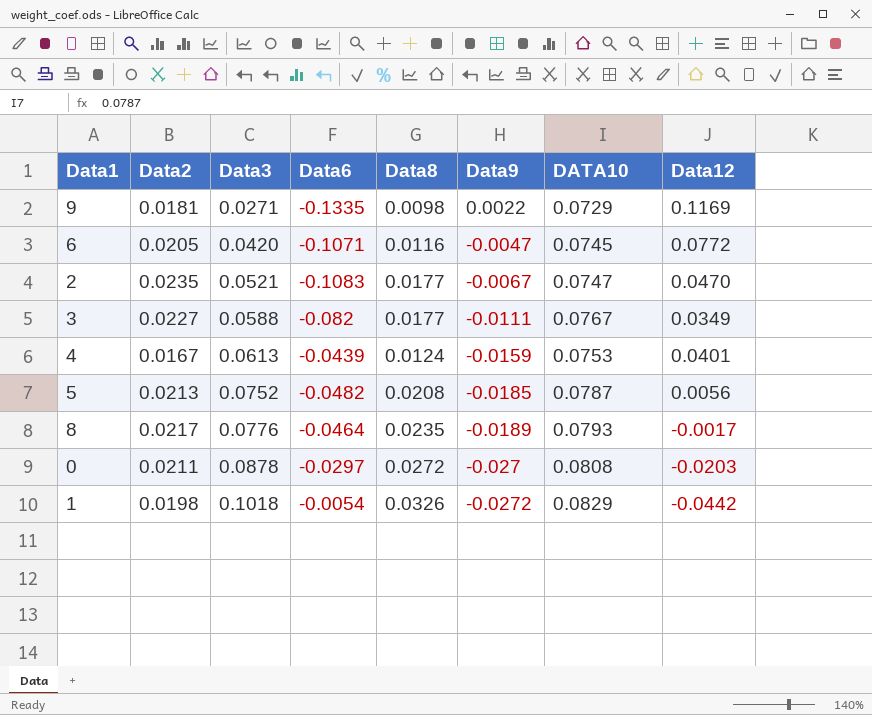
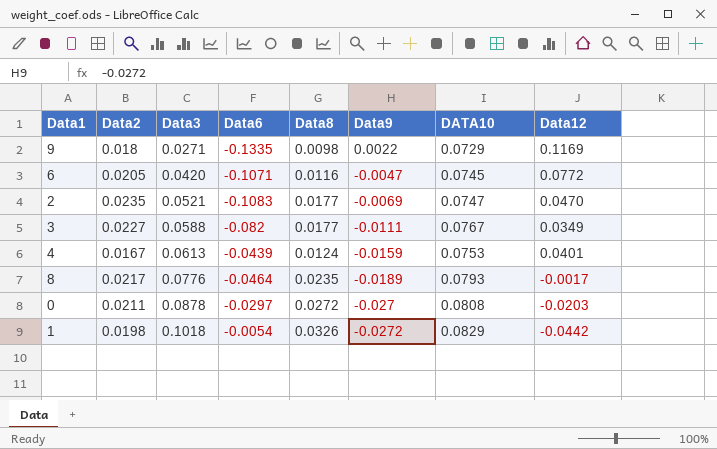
row 5: 0.0213 | 0.0752 | -0.0482 | 0.0208 | -0.0185 | 0.0787 | 0.0056 -> none
9 | Data2: 0.0181 -> 0.018
2 | Data9: -0.0067 -> -0.0069

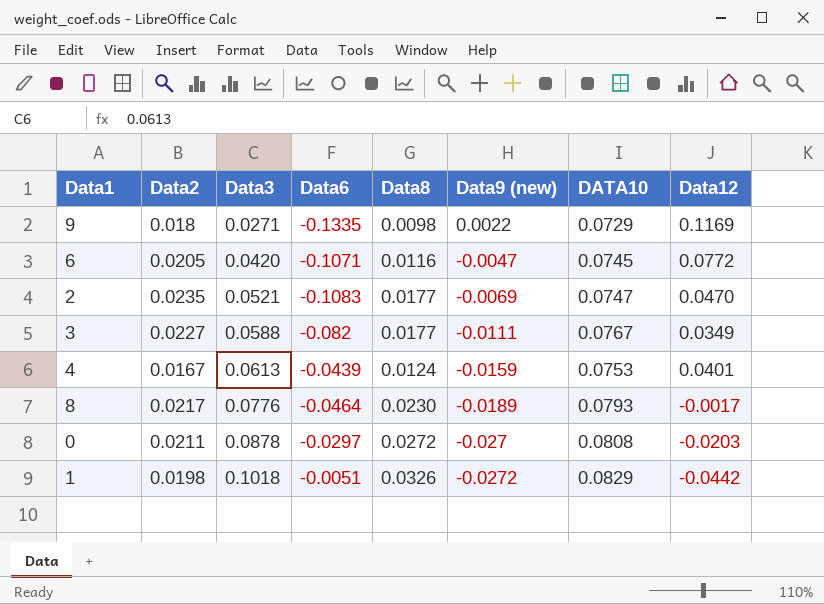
column name: Data9 -> Data9 (new)
8 | Data8: 0.0235 -> 0.0230
1 | Data6: -0.0054 -> -0.0051

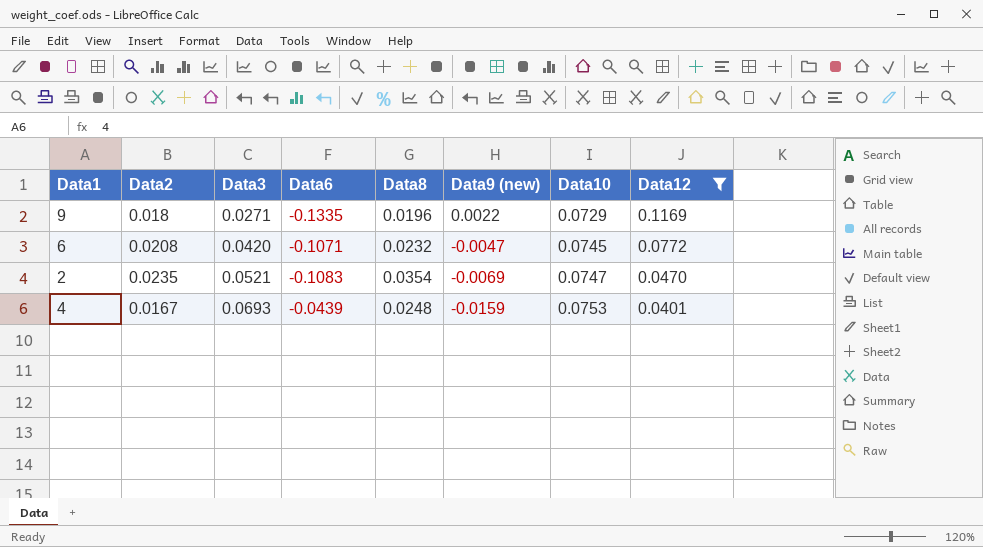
filter: none -> Data12 >= 0.0401
column name: DATA10 -> Data10
9 | Data8: 0.0098 -> 0.0196
6 | Data2: 0.0205 -> 0.0208
6 | Data8: 0.0116 -> 0.0232
2 | Data8: 0.0177 -> 0.0354
4 | Data3: 0.0613 -> 0.0693
4 | Data8: 0.0124 -> 0.0248

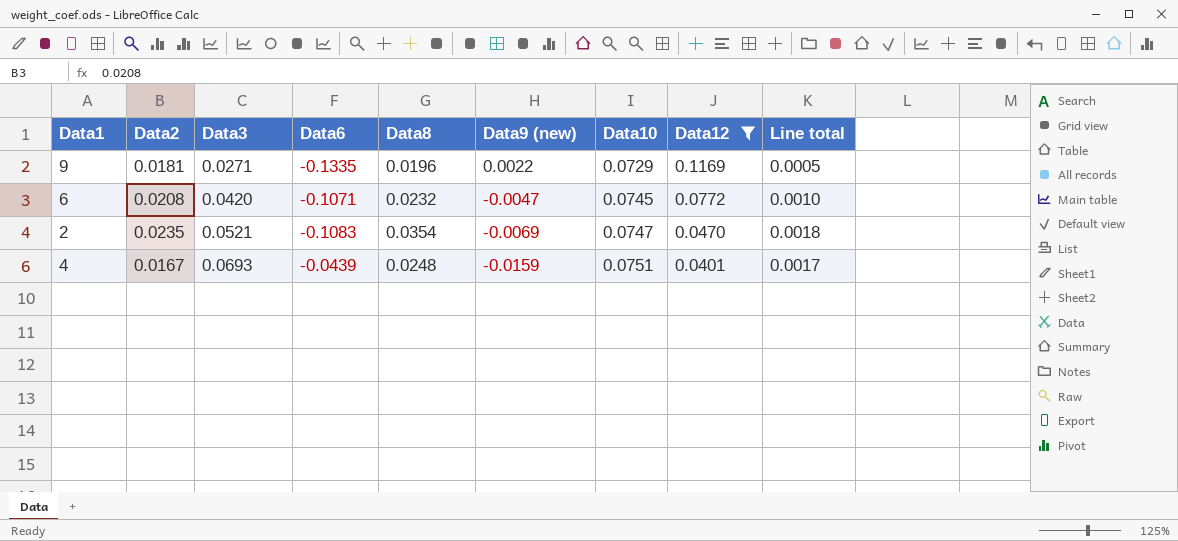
column Line total | formula: none -> [Data3] * [Data8]
9 | Data2: 0.018 -> 0.0181
4 | Data10: 0.0753 -> 0.0751

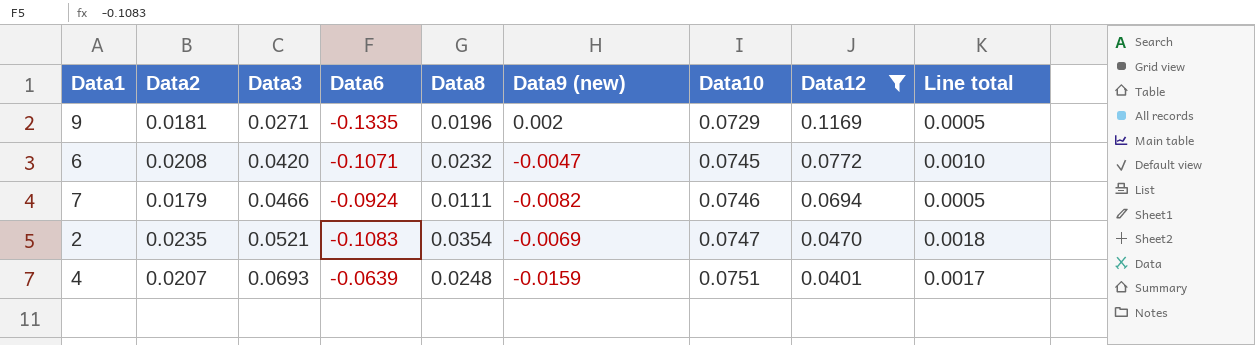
9 | Data9 (new): 0.0022 -> 0.002
row 7: none -> 0.0179 | 0.0466 | -0.0924 | 0.0111 | -0.0082 | 0.0746 | 0.0694 | 0.0005
4 | Data2: 0.0167 -> 0.0207
4 | Data6: -0.0439 -> -0.0639

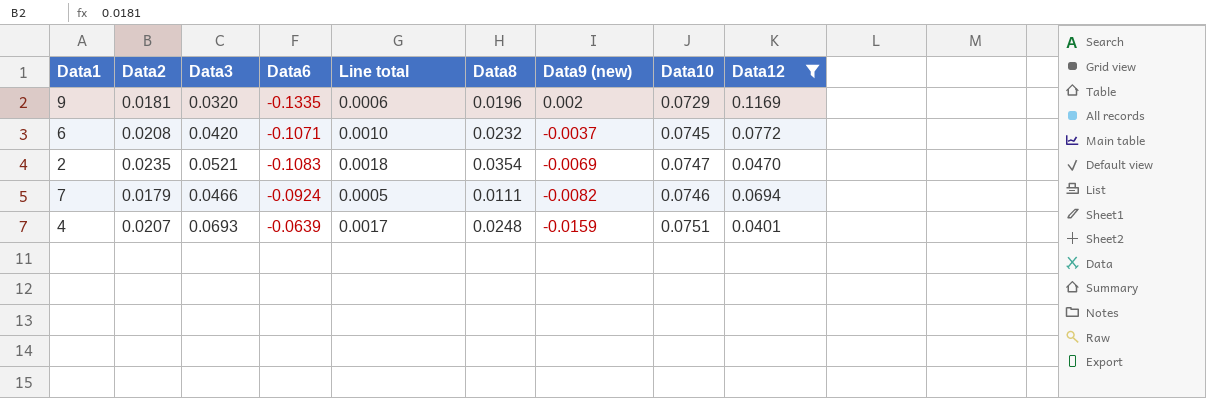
row order: Data3 ascending -> Data9 (new) descending
column Line total | position: 9 -> 5
9 | Data3: 0.0271 -> 0.0320
9 | Line total: 0.0005 -> 0.0006
6 | Data9 (new): -0.0047 -> -0.0037

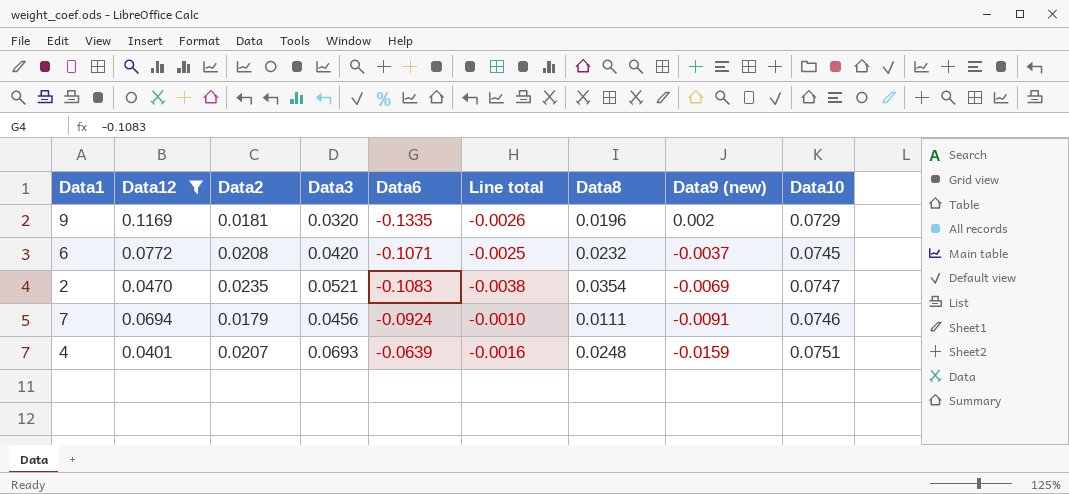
column Data12 | position: 9 -> 2
column Line total | formula: [Data3] * [Data8] -> [Data6] * [Data8]
7 | Data3: 0.0466 -> 0.0456
7 | Data9 (new): -0.0082 -> -0.0091

